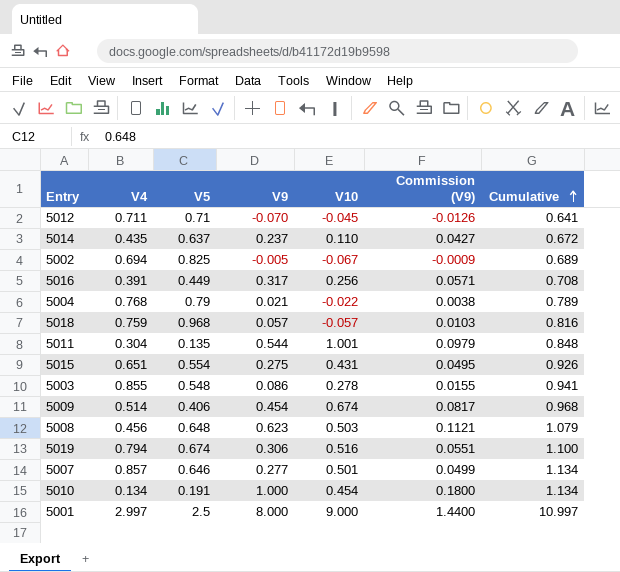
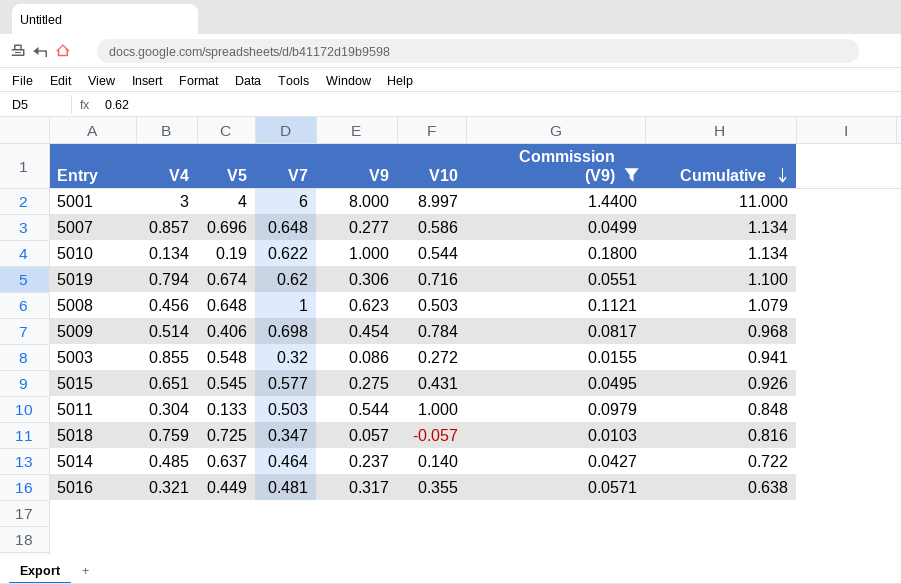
filter: none -> Commission (V9) >= 0.0103
row order: Cumulative ascending -> Cumulative descending
column V7 | position: none -> 4
5001 | V4: 2.997 -> 3
5001 | V5: 2.5 -> 4
5001 | V10: 9.000 -> 8.997
5001 | Cumulative: 10.997 -> 11.000
5007 | V5: 0.646 -> 0.696
5007 | V10: 0.501 -> 0.586
5010 | V5: 0.191 -> 0.19
5010 | V10: 0.454 -> 0.544
5019 | V10: 0.516 -> 0.716
5009 | V10: 0.674 -> 0.784
5003 | V10: 0.278 -> 0.272
5015 | V5: 0.554 -> 0.545
5011 | V5: 0.135 -> 0.133
5011 | V10: 1.001 -> 1.000
5018 | V5: 0.968 -> 0.725
5014 | V4: 0.435 -> 0.485
5014 | V10: 0.110 -> 0.140
5014 | Cumulative: 0.672 -> 0.722
5016 | V4: 0.391 -> 0.321
5016 | V10: 0.256 -> 0.355
5016 | Cumulative: 0.708 -> 0.638

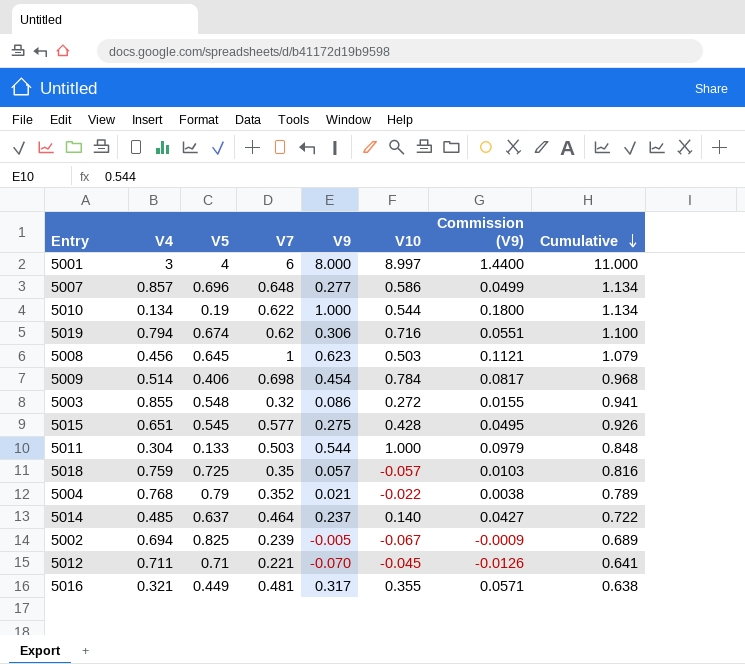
filter: Commission (V9) >= 0.0103 -> none
5008 | V5: 0.648 -> 0.645
5015 | V10: 0.431 -> 0.428
5018 | V7: 0.347 -> 0.35

